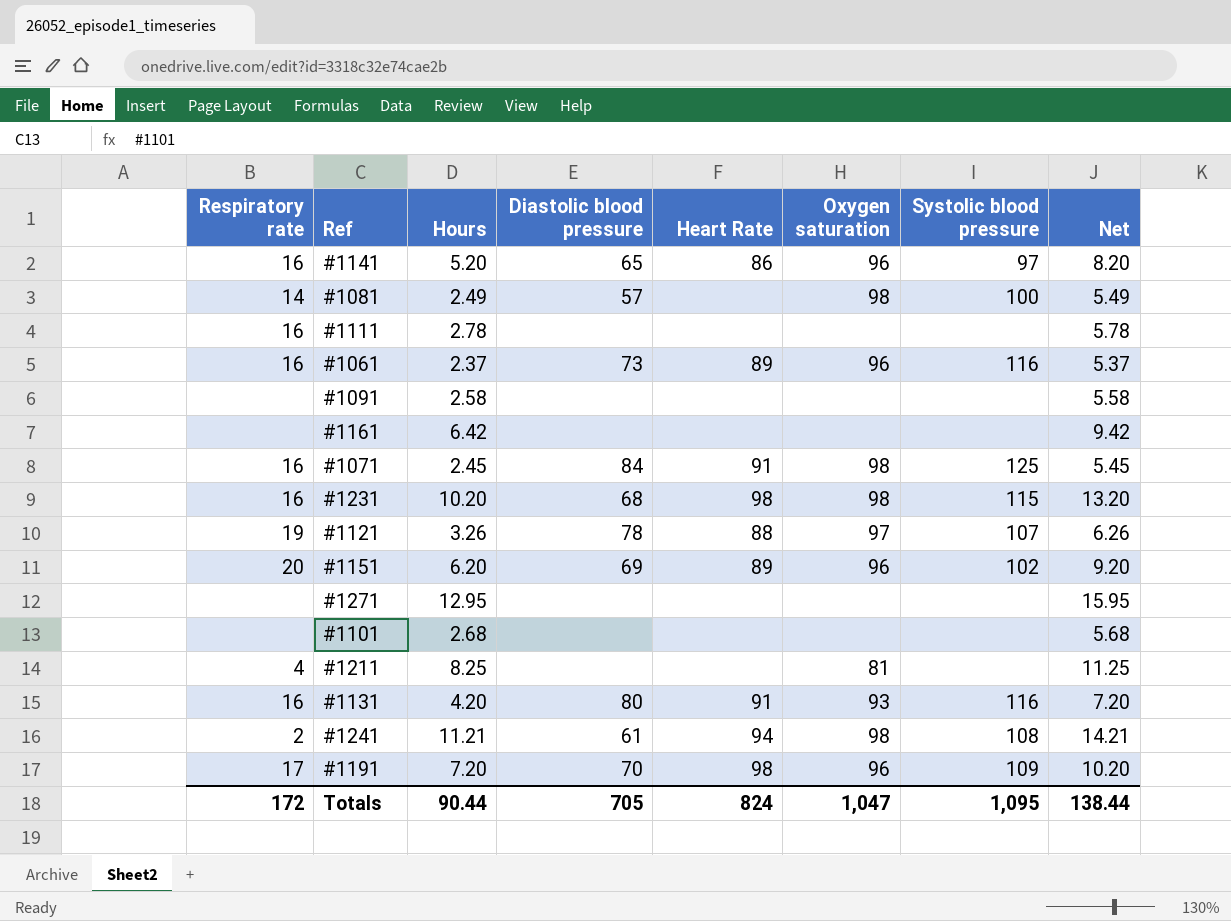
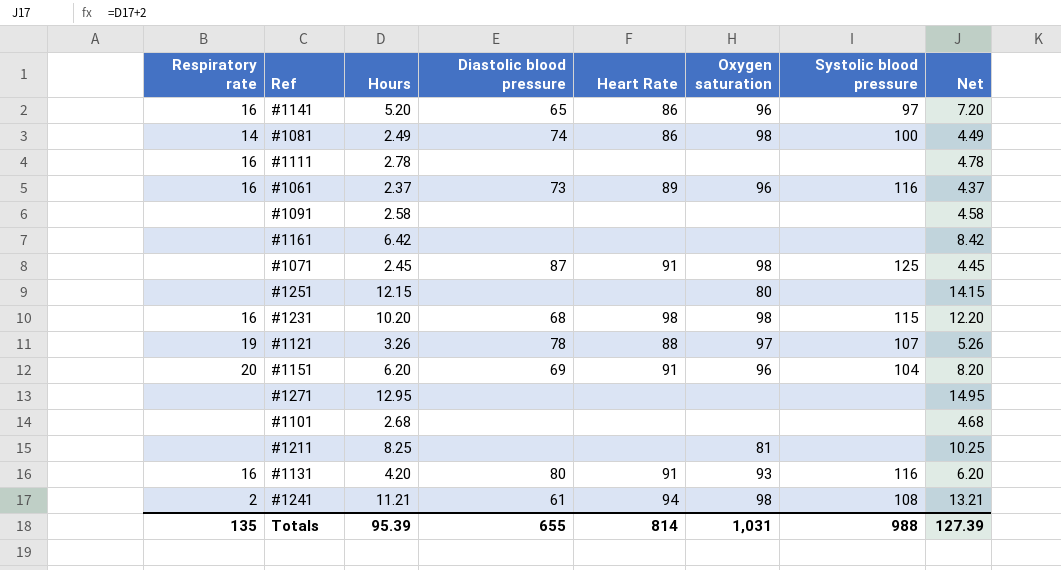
column Net | formula: [Hours] + 3 -> [Hours] + 2
row #1191: 17 | 7.20 | 70 | 98 | 96 | 109 | 10.20 -> none
#1081 | Diastolic blood pressure: 57 -> 74
#1081 | Heart Rate: none -> 86
#1071 | Respiratory rate: 16 -> none
#1071 | Diastolic blood pressure: 84 -> 87
row #1251: none -> none | 12.15 | none | none | 80 | none | 14.15
#1151 | Heart Rate: 89 -> 91
#1151 | Systolic blood pressure: 102 -> 104
#1211 | Respiratory rate: 4 -> none
Totals | Respiratory rate: 172 -> 135
Totals | Hours: 90.44 -> 95.39
Totals | Diastolic blood pressure: 705 -> 655
Totals | Heart Rate: 824 -> 814
Totals | Oxygen saturation: 1,047 -> 1,031
Totals | Systolic blood pressure: 1,095 -> 988
Totals | Net: 138.44 -> 127.39

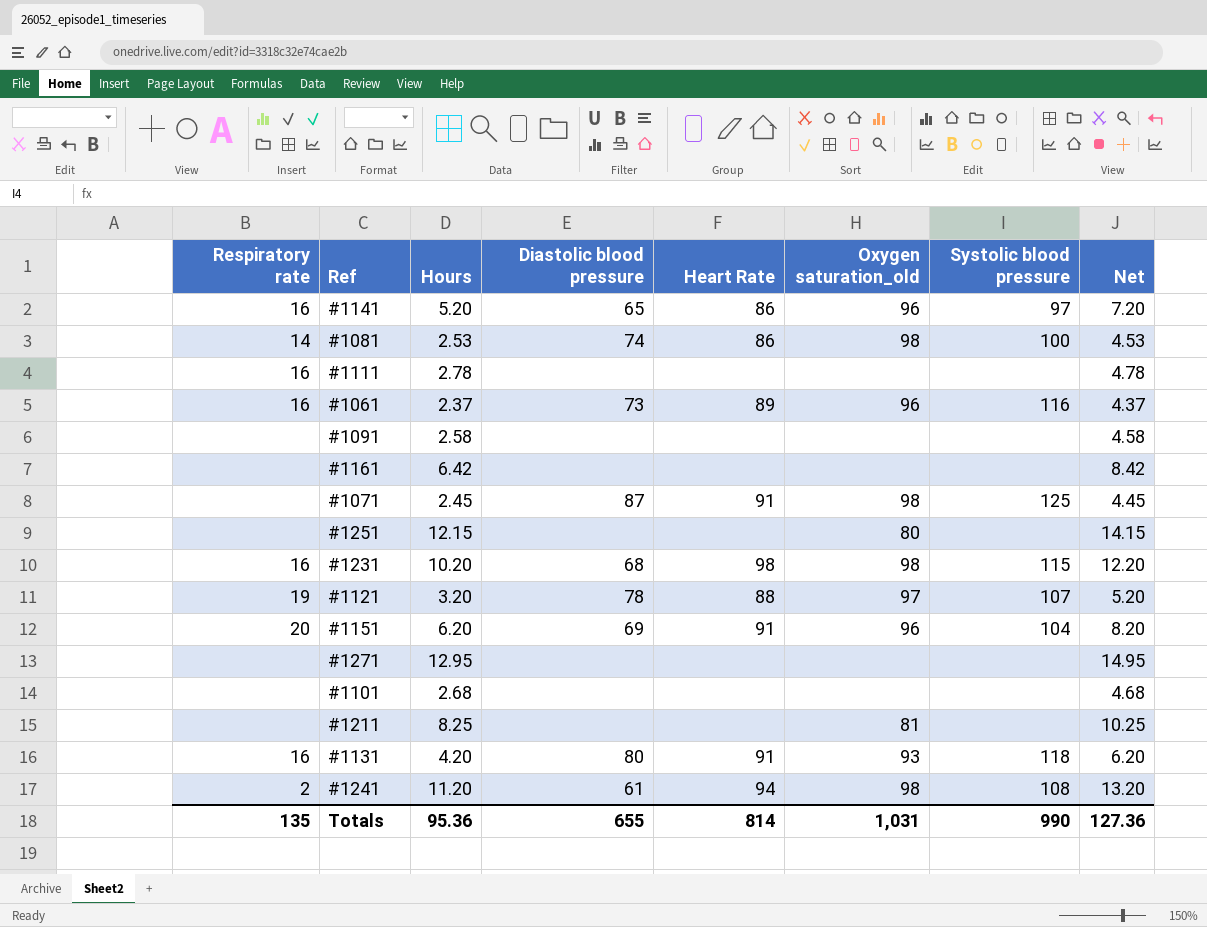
column name: Oxygen saturation -> Oxygen saturation_old
#1081 | Hours: 2.49 -> 2.53
#1081 | Net: 4.49 -> 4.53
#1121 | Hours: 3.26 -> 3.20
#1121 | Net: 5.26 -> 5.20
#1131 | Systolic blood pressure: 116 -> 118
#1241 | Hours: 11.21 -> 11.20
#1241 | Net: 13.21 -> 13.20
Totals | Hours: 95.39 -> 95.36
Totals | Systolic blood pressure: 988 -> 990
Totals | Net: 127.39 -> 127.36

